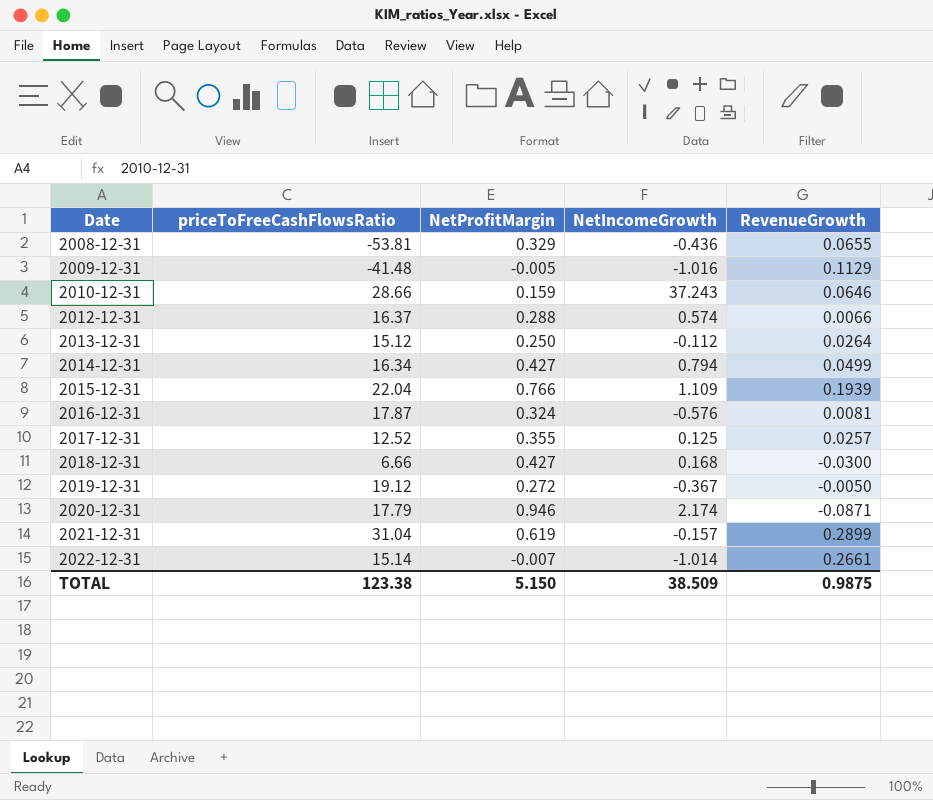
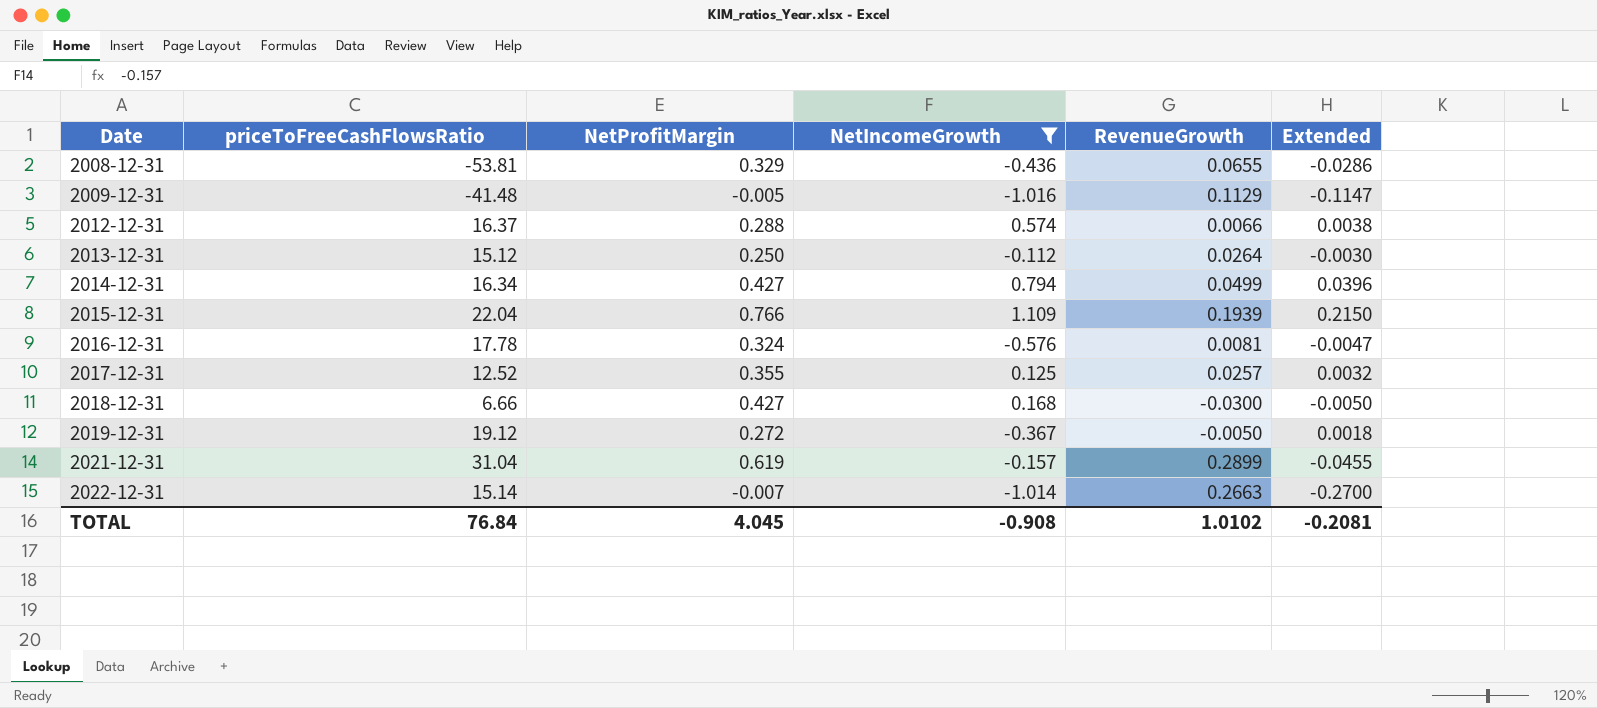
filter: none -> NetIncomeGrowth <= 1.109
column Extended | formula: none -> [NetIncomeGrowth] * [RevenueGrowth]
2016-12-31 | priceToFreeCashFlowsRatio: 17.87 -> 17.78
2022-12-31 | RevenueGrowth: 0.2661 -> 0.2663
TOTAL | priceToFreeCashFlowsRatio: 123.38 -> 76.84
TOTAL | NetProfitMargin: 5.150 -> 4.045
TOTAL | NetIncomeGrowth: 38.509 -> -0.908
TOTAL | RevenueGrowth: 0.9875 -> 1.0102

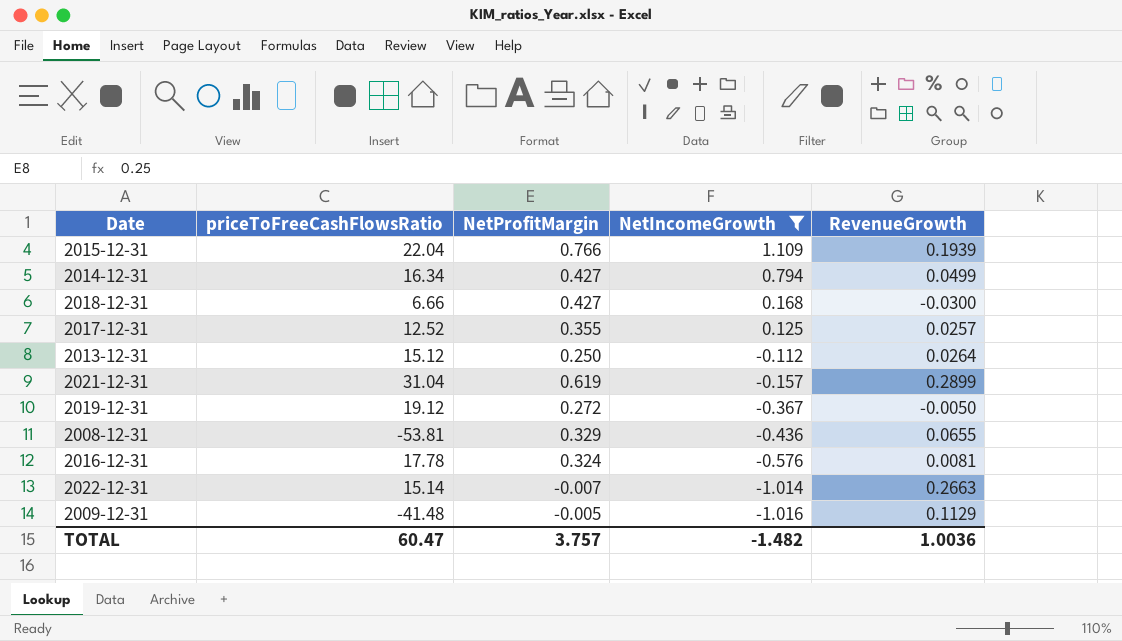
row order: Date ascending -> NetIncomeGrowth descending
column Extended | formula: [NetIncomeGrowth] * [RevenueGrowth] -> none
row 2012-12-31: 16.37 | 0.288 | 0.574 | 0.0066 | 0.0038 -> none
TOTAL | priceToFreeCashFlowsRatio: 76.84 -> 60.47
TOTAL | NetProfitMargin: 4.045 -> 3.757
TOTAL | NetIncomeGrowth: -0.908 -> -1.482
TOTAL | RevenueGrowth: 1.0102 -> 1.0036

